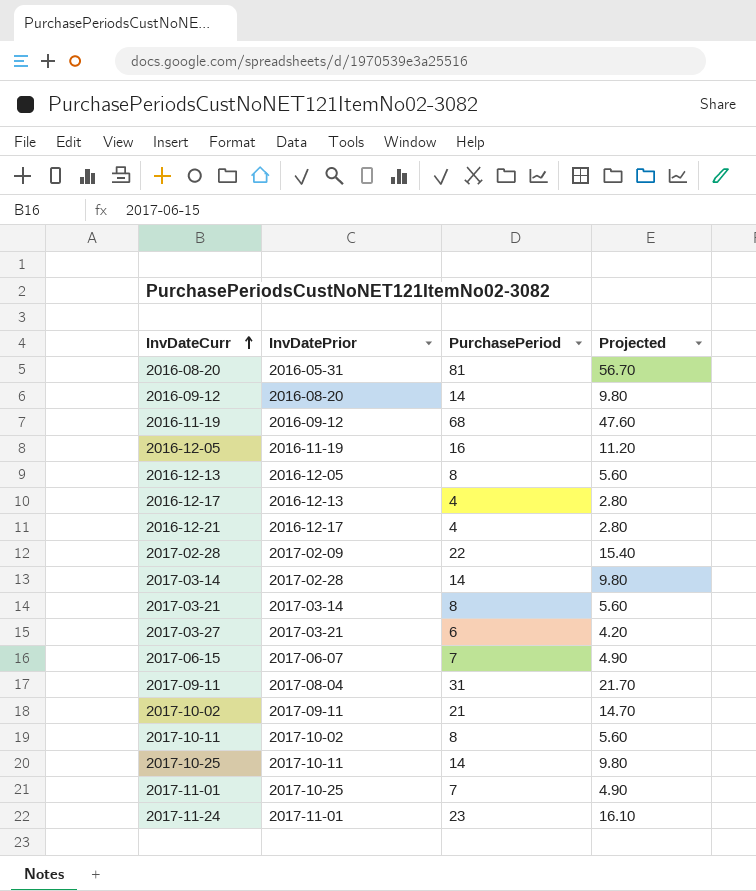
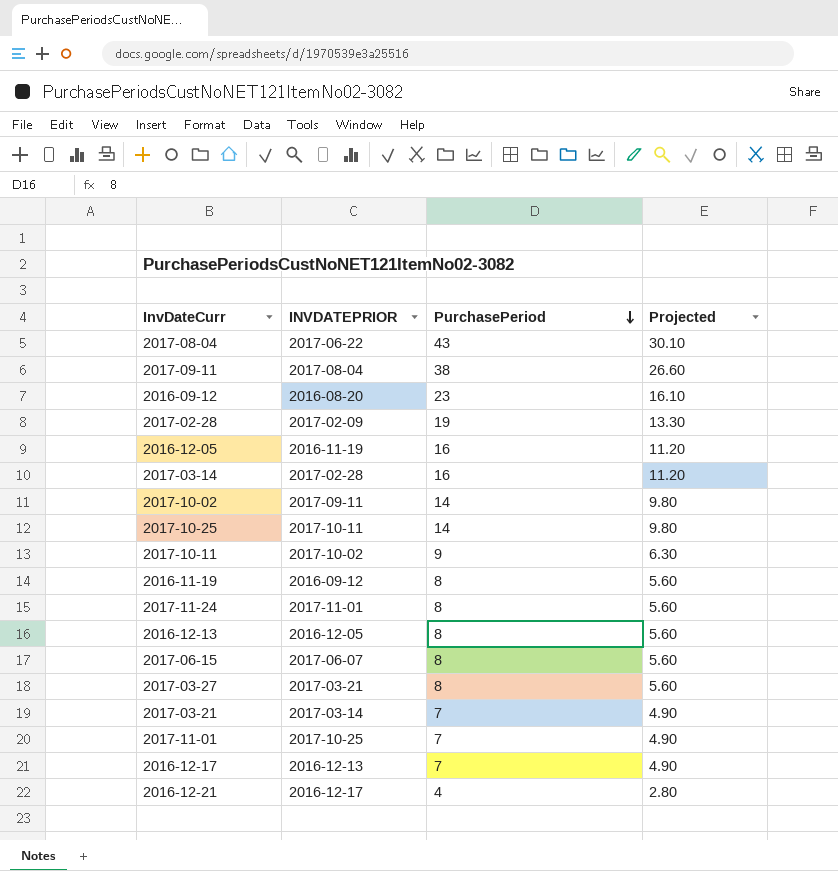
row order: InvDateCurr ascending -> PurchasePeriod descending
column name: InvDatePrior -> INVDATEPRIOR
row 2016-08-20: 2016-05-31 | 81 | 56.70 -> none
row 2017-08-04: none -> 2017-06-22 | 43 | 30.10
2017-09-11 | PurchasePeriod: 31 -> 38
2017-09-11 | Projected: 21.70 -> 26.60
2016-09-12 | PurchasePeriod: 14 -> 23
2016-09-12 | Projected: 9.80 -> 16.10
2017-02-28 | PurchasePeriod: 22 -> 19
2017-02-28 | Projected: 15.40 -> 13.30
2017-03-14 | PurchasePeriod: 14 -> 16
2017-03-14 | Projected: 9.80 -> 11.20
2017-10-02 | PurchasePeriod: 21 -> 14
2017-10-02 | Projected: 14.70 -> 9.80
2017-10-11 | PurchasePeriod: 8 -> 9
2017-10-11 | Projected: 5.60 -> 6.30
2016-11-19 | PurchasePeriod: 68 -> 8
2016-11-19 | Projected: 47.60 -> 5.60
2017-11-24 | PurchasePeriod: 23 -> 8
2017-11-24 | Projected: 16.10 -> 5.60
2017-06-15 | PurchasePeriod: 7 -> 8
2017-06-15 | Projected: 4.90 -> 5.60
2017-03-27 | PurchasePeriod: 6 -> 8
2017-03-27 | Projected: 4.20 -> 5.60
2017-03-21 | PurchasePeriod: 8 -> 7
2017-03-21 | Projected: 5.60 -> 4.90
2016-12-17 | PurchasePeriod: 4 -> 7
2016-12-17 | Projected: 2.80 -> 4.90

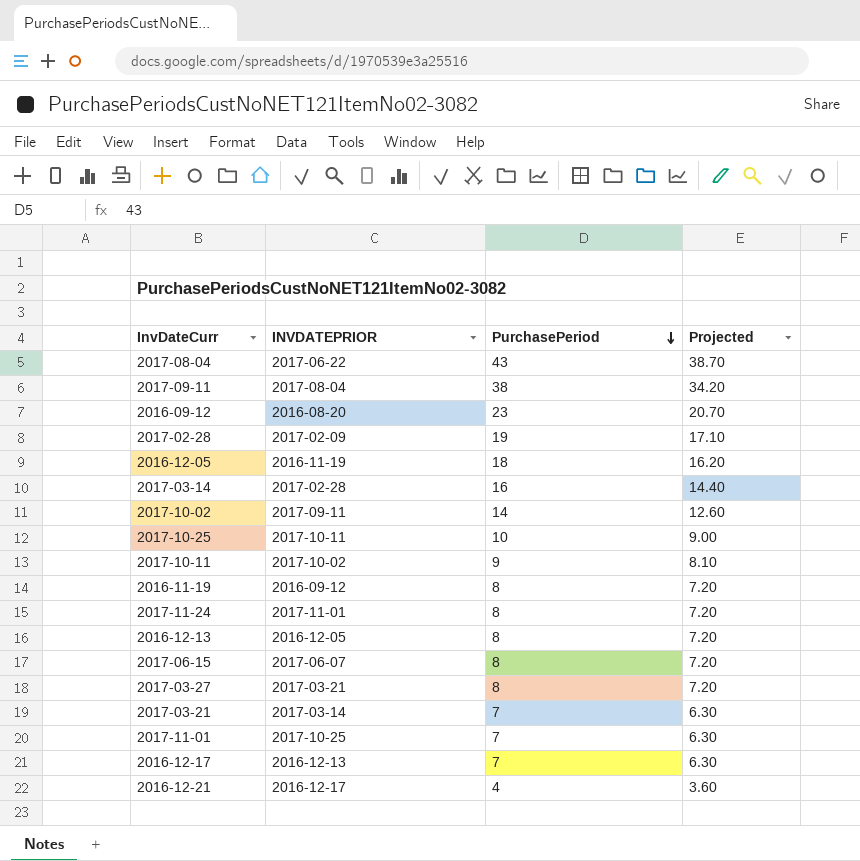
column Projected | formula: [PurchasePeriod] * 0.7 -> [PurchasePeriod] * 0.9
2016-12-05 | PurchasePeriod: 16 -> 18
2017-10-25 | PurchasePeriod: 14 -> 10

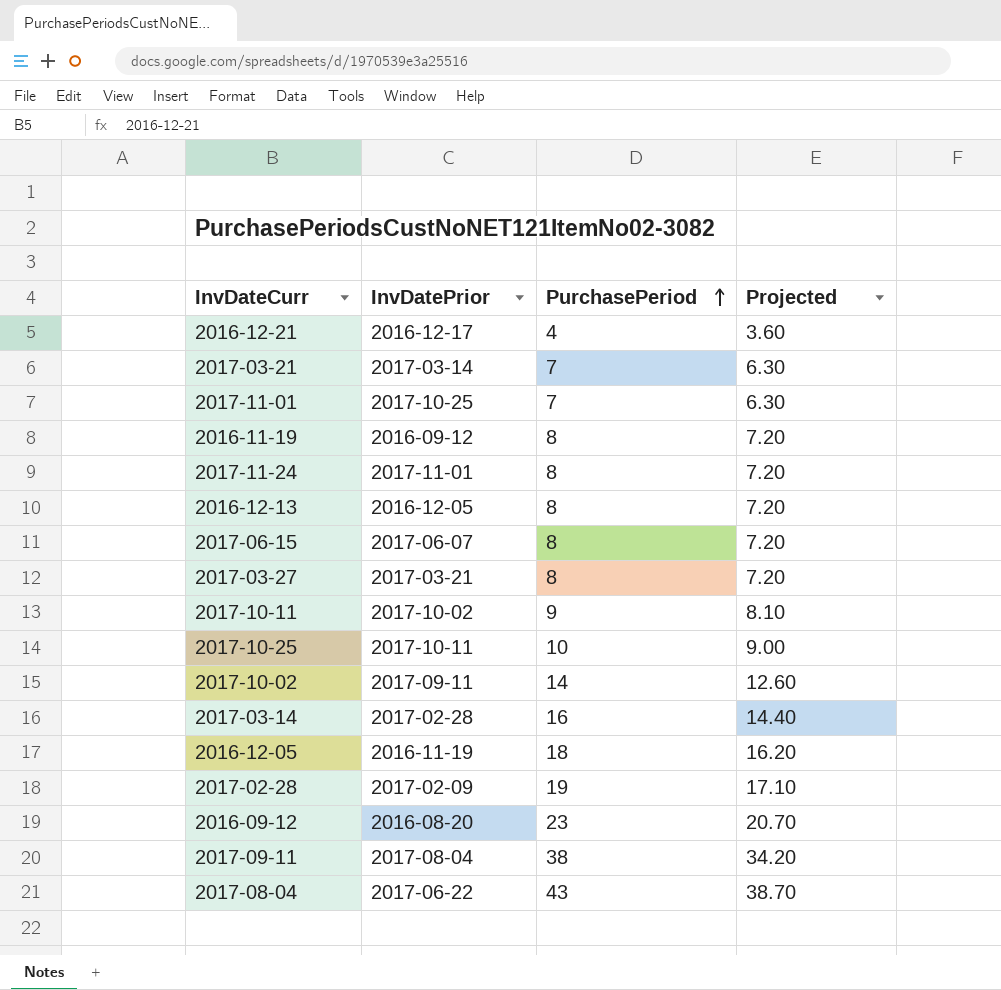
row order: PurchasePeriod descending -> PurchasePeriod ascending
column name: INVDATEPRIOR -> InvDatePrior
row 2016-12-17: 2016-12-13 | 7 | 6.30 -> none

